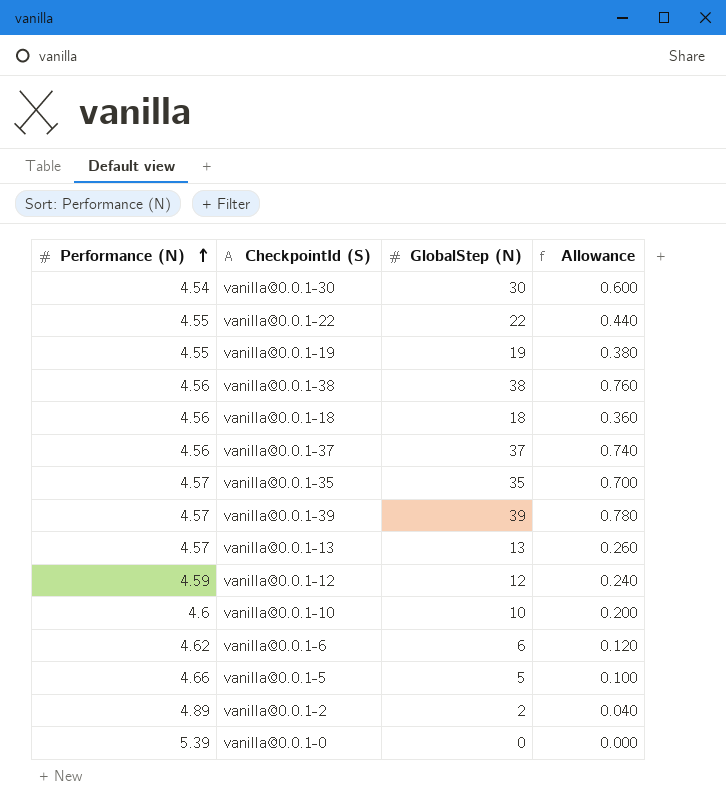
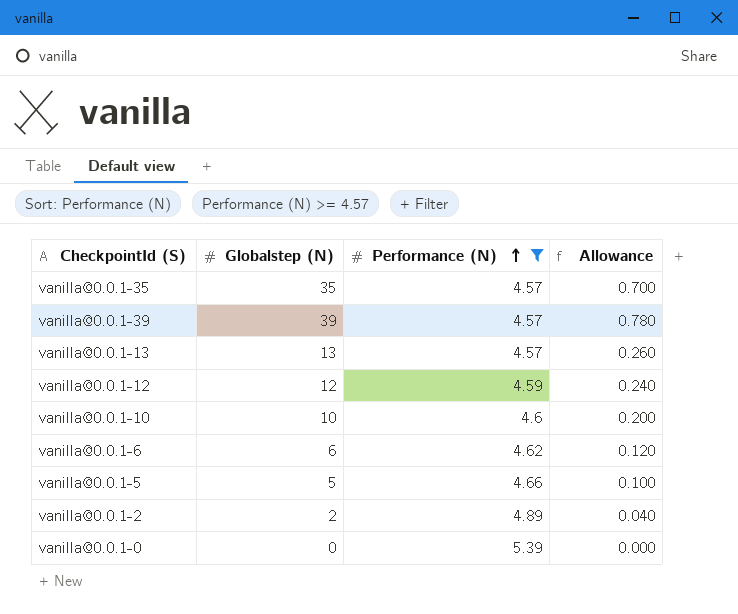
filter: none -> Performance (N) >= 4.57
column name: GlobalStep (N) -> Globalstep (N)
column Performance (N) | position: 1 -> 3

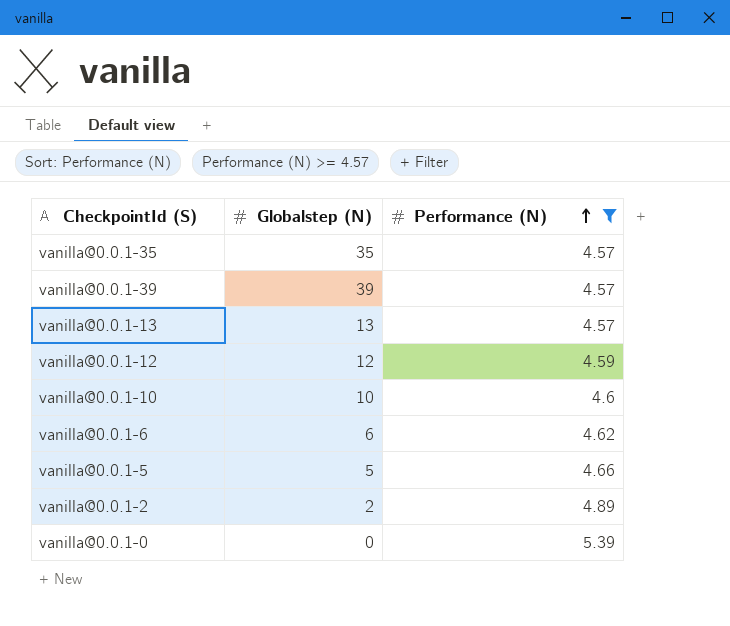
column Allowance | formula: [Globalstep (N)] * 0.02 -> none

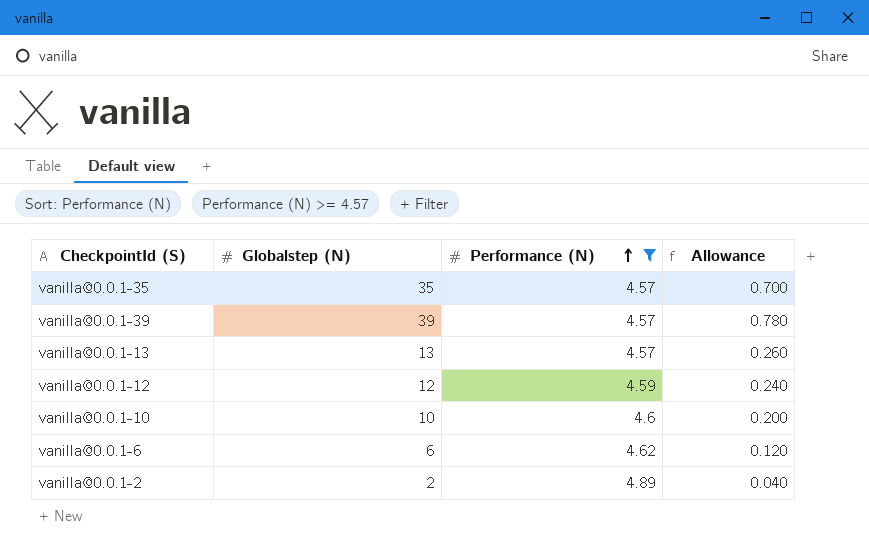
column Allowance | formula: none -> [Globalstep (N)] * 0.02
row vanilla@0.0.1-5: 5 | 4.66 -> none
row vanilla@0.0.1-0: 0 | 5.39 -> none

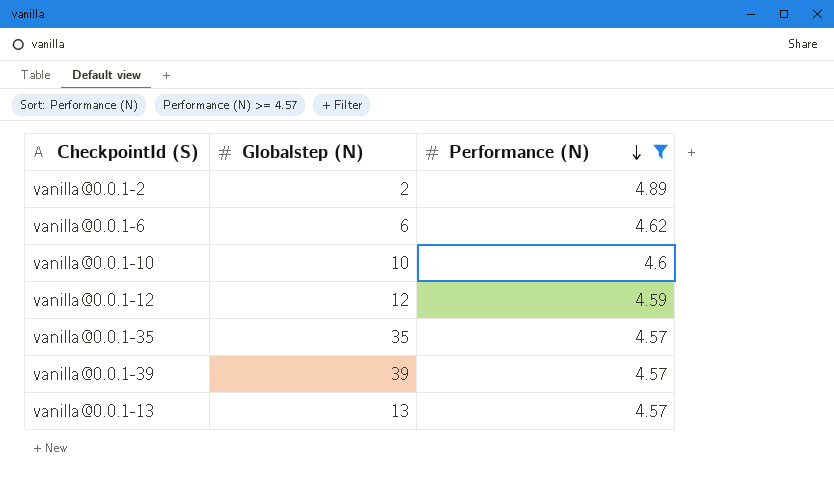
row order: Performance (N) ascending -> Performance (N) descending
column Allowance | formula: [Globalstep (N)] * 0.02 -> none

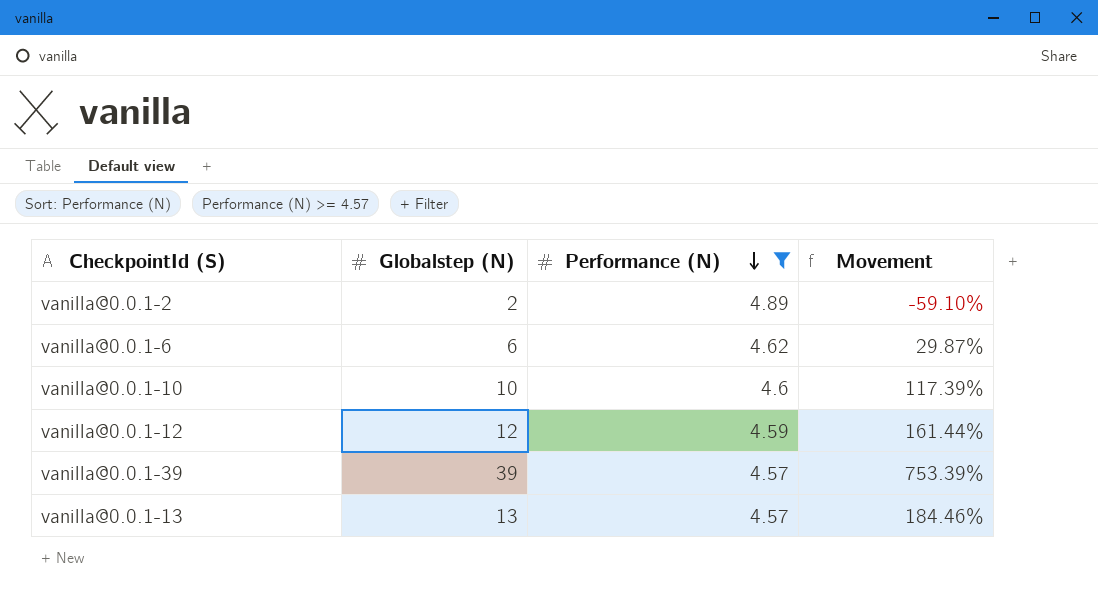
column Movement | formula: none -> ([Globalstep (N)] - [Performance (N)]) / [Performance (N)]
row vanilla@0.0.1-35: 35 | 4.57 -> none

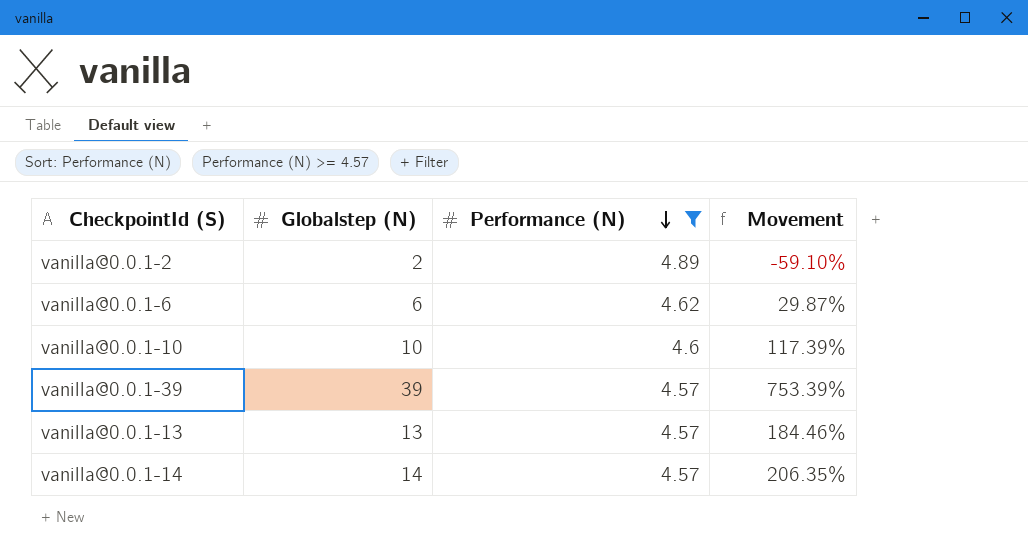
row vanilla@0.0.1-12: 12 | 4.59 | 161.44% -> none
row vanilla@0.0.1-14: none -> 14 | 4.57 | 206.35%

